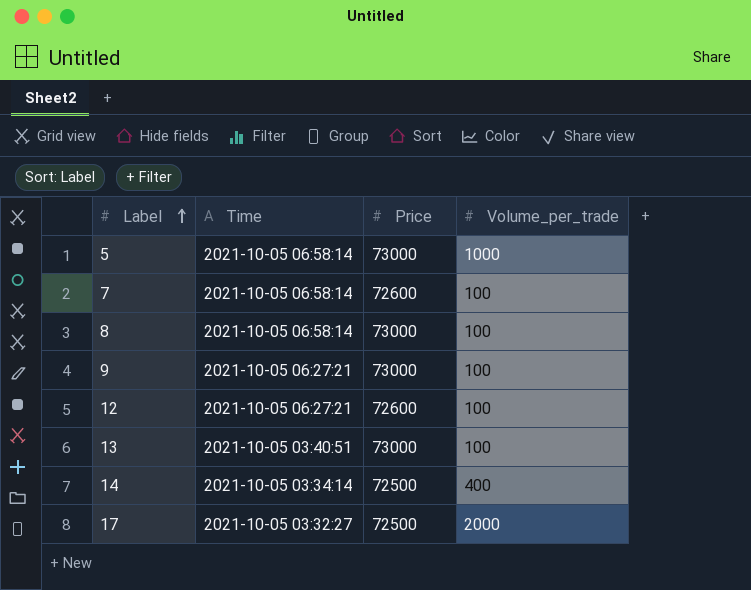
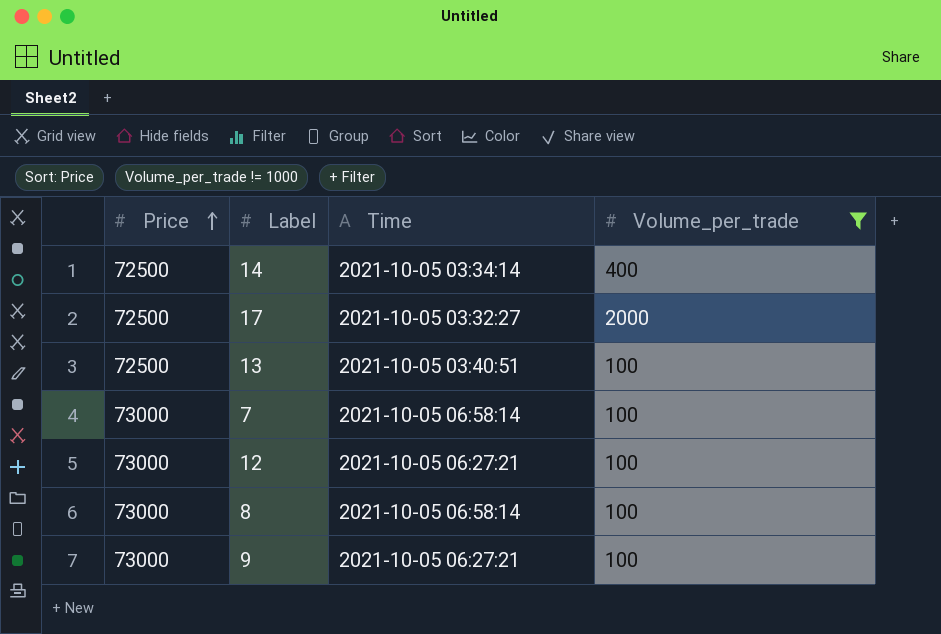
filter: none -> Volume_per_trade != 1000
row order: Label ascending -> Price ascending
column Price | position: 3 -> 1
13 | Price: 73000 -> 72500
7 | Price: 72600 -> 73000
12 | Price: 72600 -> 73000

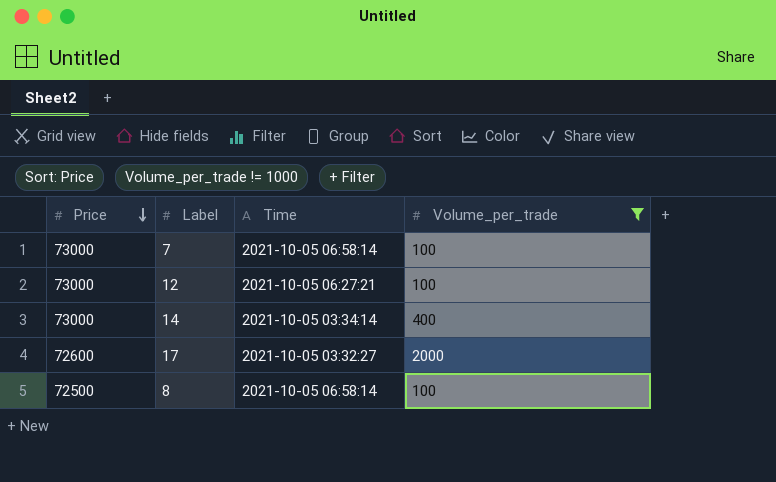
row order: Price ascending -> Price descending
row 13: 72500 | 2021-10-05 03:40:51 | 100 -> none
row 9: 73000 | 2021-10-05 06:27:21 | 100 -> none
14 | Price: 72500 -> 73000
17 | Price: 72500 -> 72600
8 | Price: 73000 -> 72500

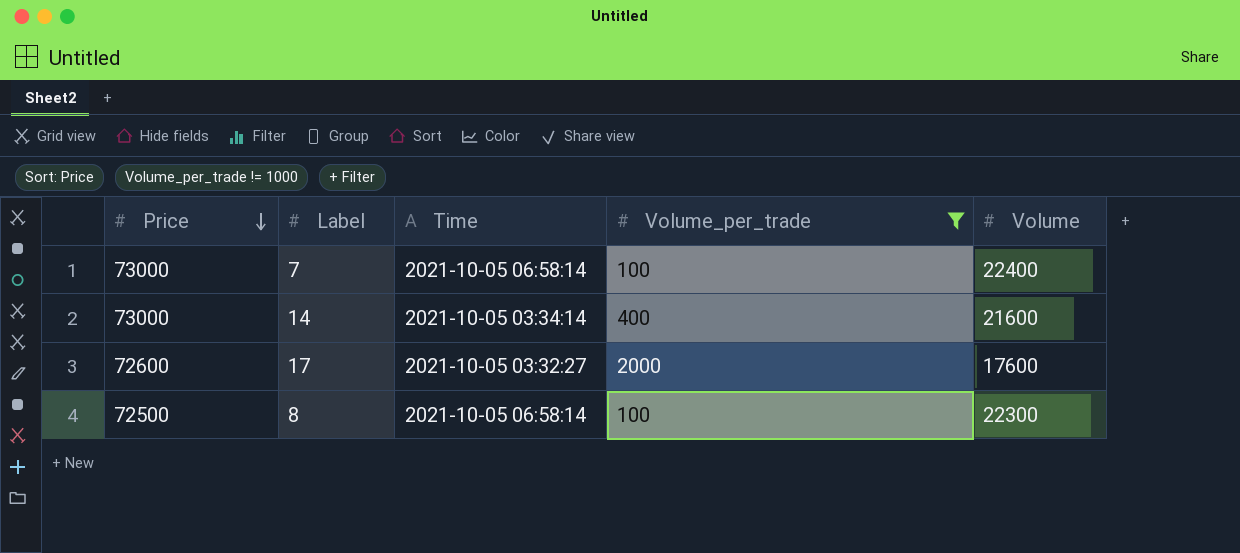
column Volume | position: none -> 5
row 12: 73000 | 2021-10-05 06:27:21 | 100 -> none

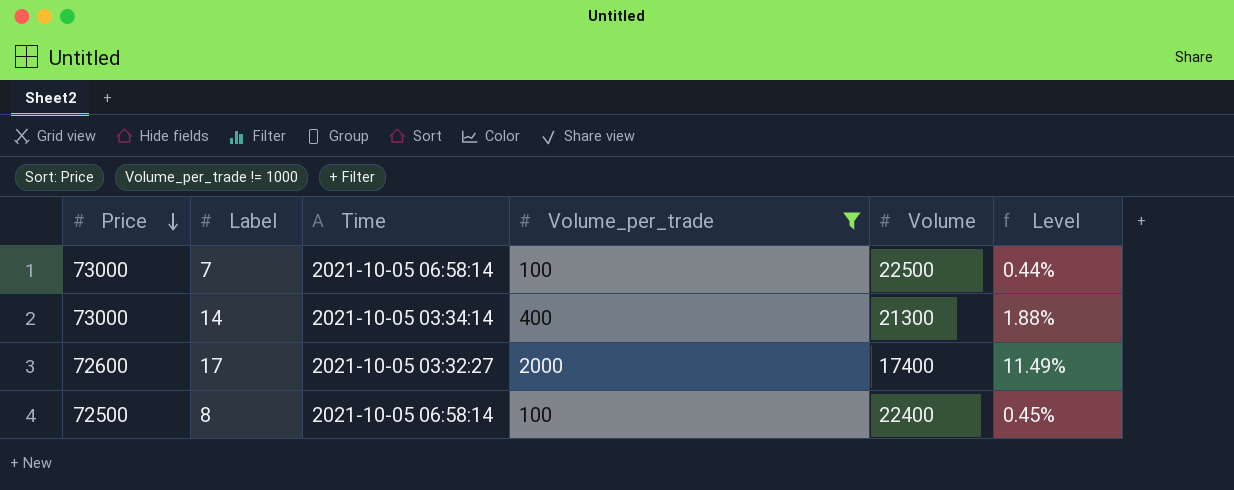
column Level | formula: none -> [Volume_per_trade] / [Volume]
7 | Volume: 22400 -> 22500
14 | Volume: 21600 -> 21300
17 | Volume: 17600 -> 17400
8 | Volume: 22300 -> 22400

